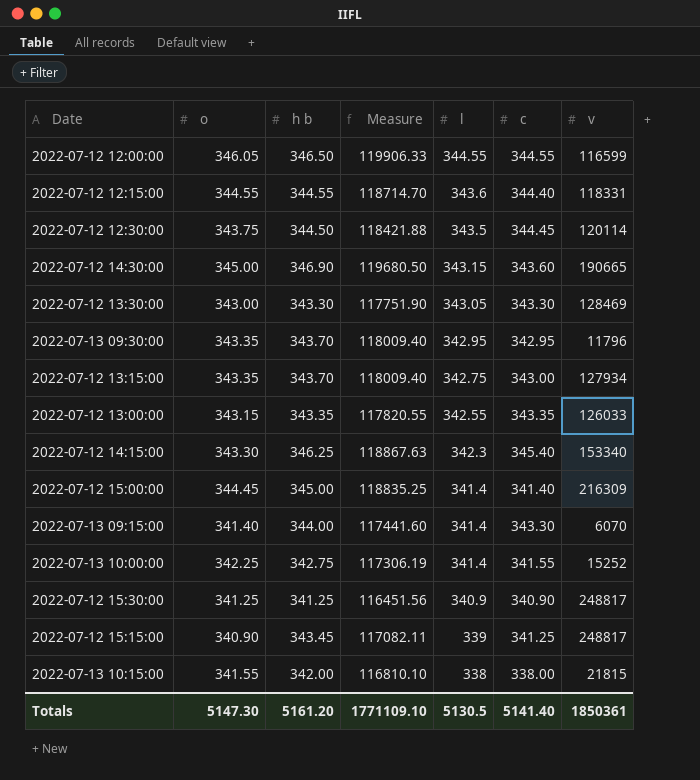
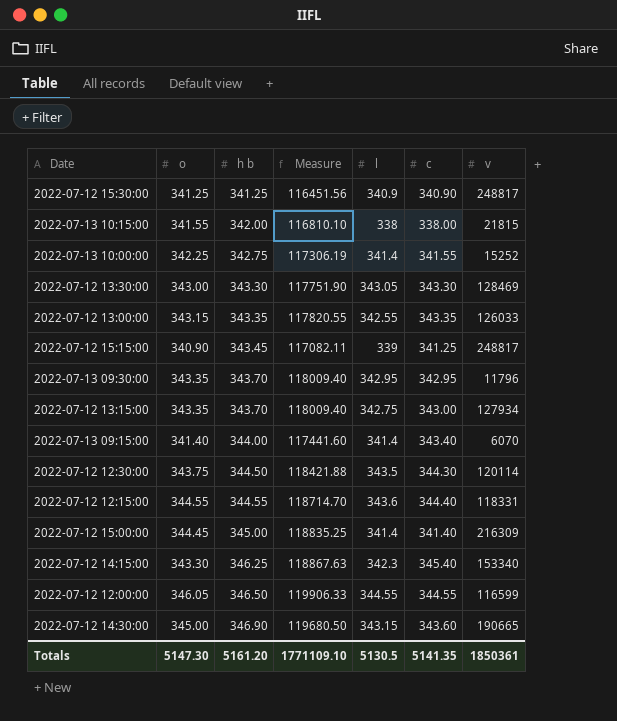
row order: l descending -> h b ascending
2022-07-13 09:15:00 | c: 343.30 -> 343.40
2022-07-12 12:30:00 | c: 344.45 -> 344.30
Totals | c: 5141.40 -> 5141.35

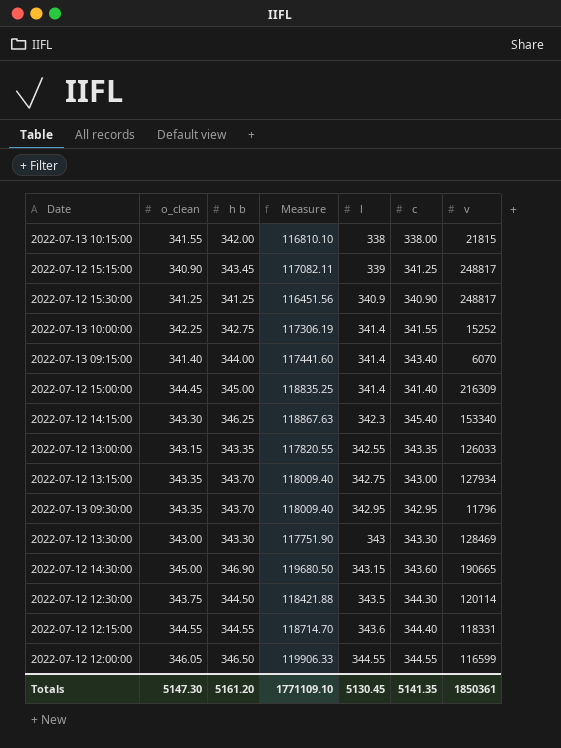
row order: h b ascending -> l ascending
column name: o -> o_clean
2022-07-12 13:30:00 | l: 343.05 -> 343
Totals | l: 5130.5 -> 5130.45

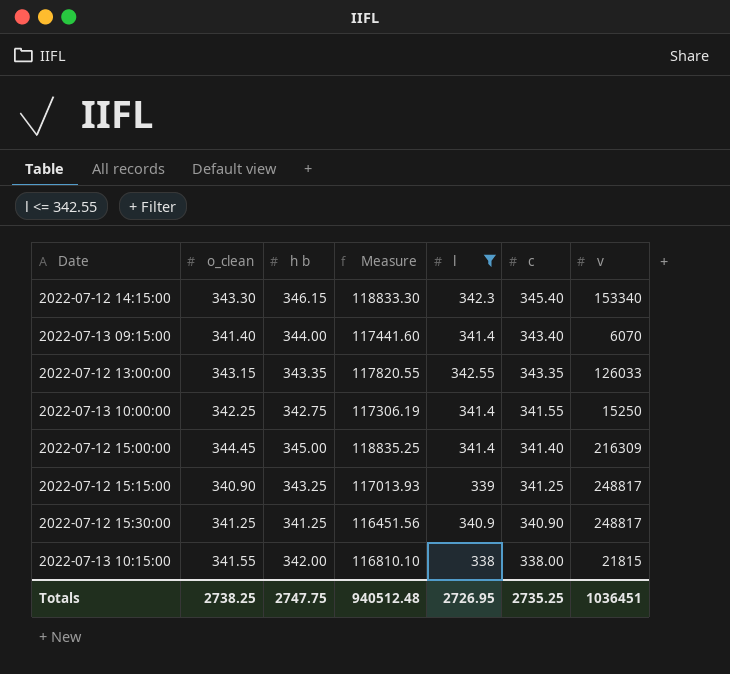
filter: none -> l <= 342.55
row order: l ascending -> c descending
2022-07-12 14:15:00 | h b: 346.25 -> 346.15
2022-07-12 14:15:00 | Measure: 118867.63 -> 118833.30
2022-07-13 10:00:00 | v: 15252 -> 15250
2022-07-12 15:15:00 | h b: 343.45 -> 343.25
2022-07-12 15:15:00 | Measure: 117082.11 -> 117013.93
Totals | o_clean: 5147.30 -> 2738.25
Totals | h b: 5161.20 -> 2747.75
Totals | Measure: 1771109.10 -> 940512.48
Totals | l: 5130.45 -> 2726.95
Totals | c: 5141.35 -> 2735.25
Totals | v: 1850361 -> 1036451

